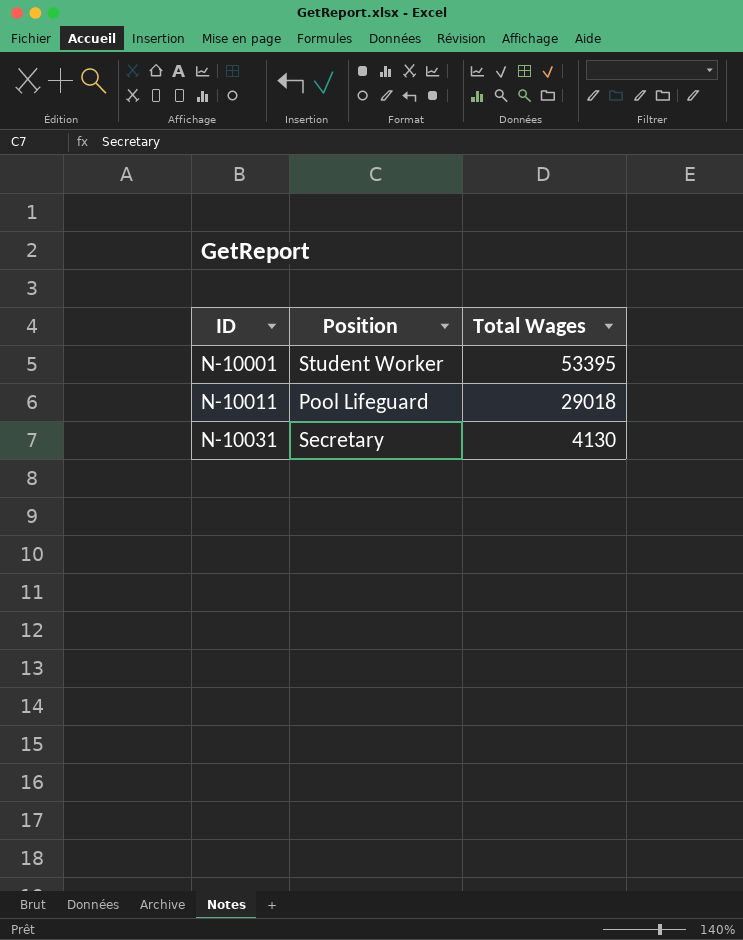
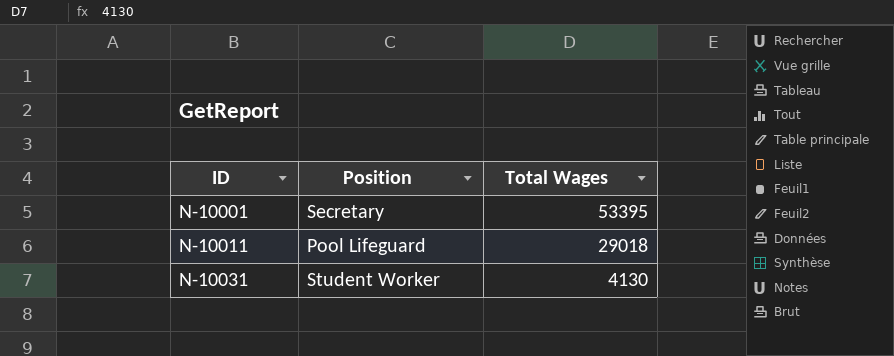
N-10001 | Position: Student Worker -> Secretary
N-10031 | Position: Secretary -> Student Worker

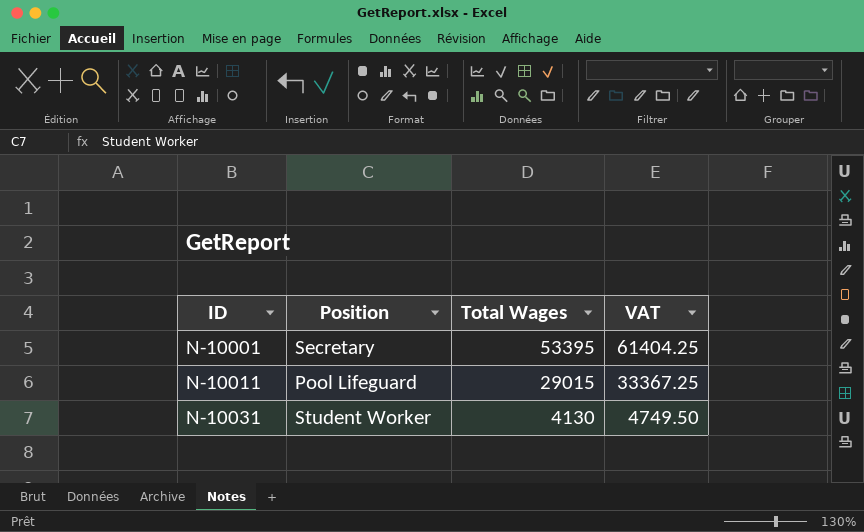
column VAT | formula: none -> [Total Wages] * 1.15
N-10011 | Total Wages: 29018 -> 29015

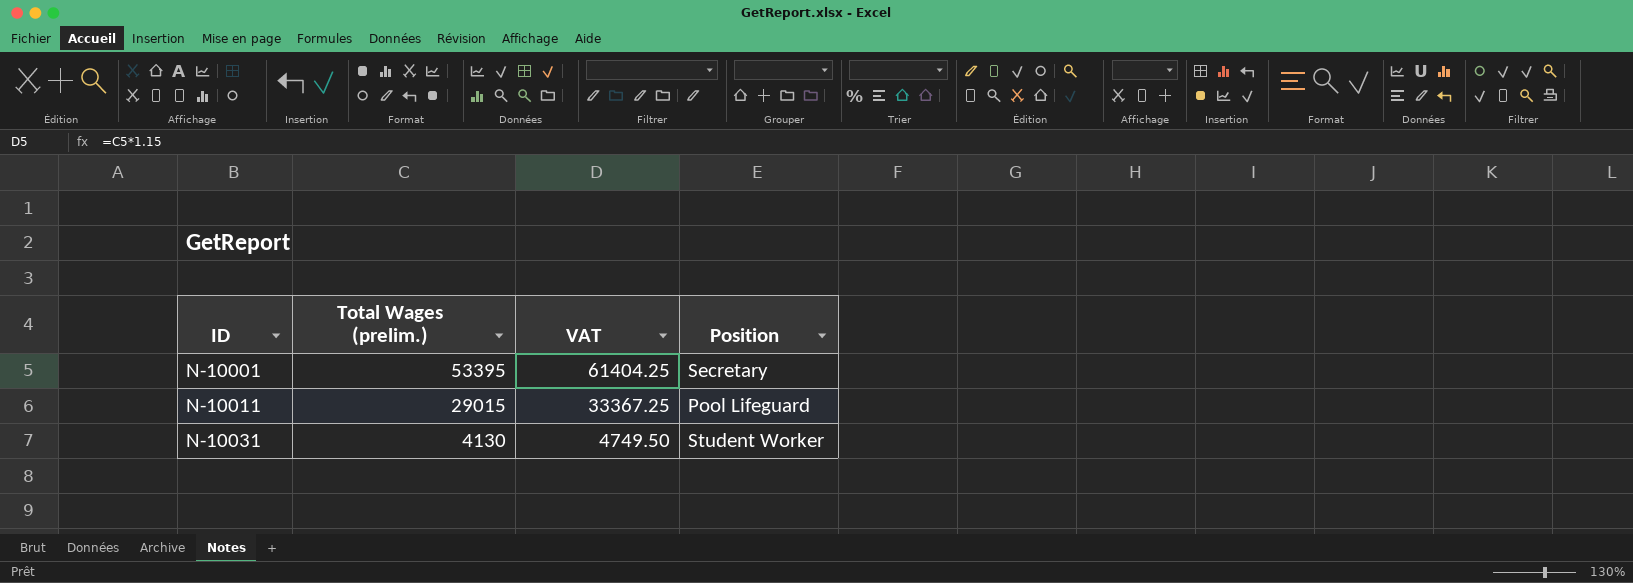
column name: Total Wages -> Total Wages (prelim.)
column Position | position: 2 -> 4

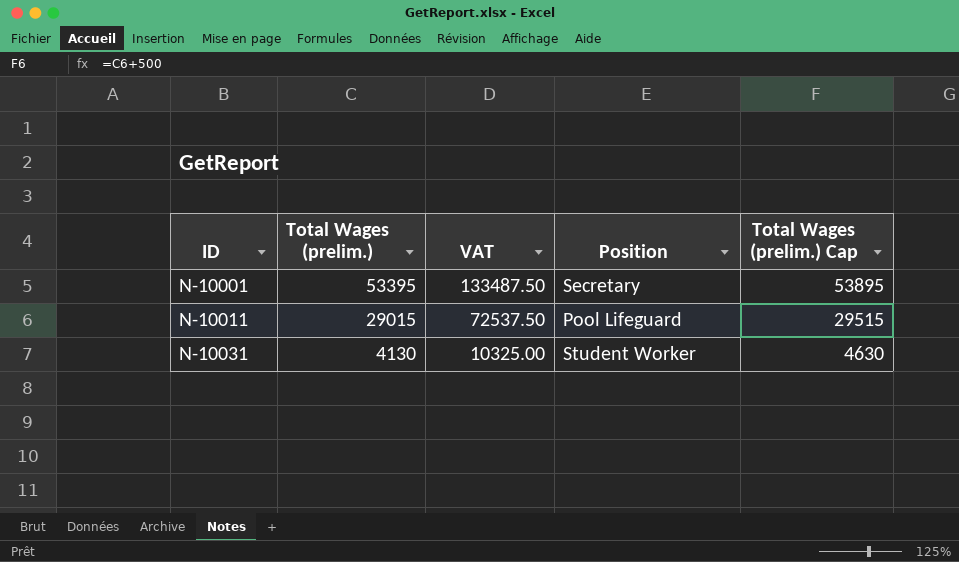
column VAT | formula: [Total Wages (prelim.)] * 1.15 -> [Total Wages (prelim.)] * 2.5
column Total Wages (prelim.) Cap | formula: none -> [Total Wages (prelim.)] + 500

